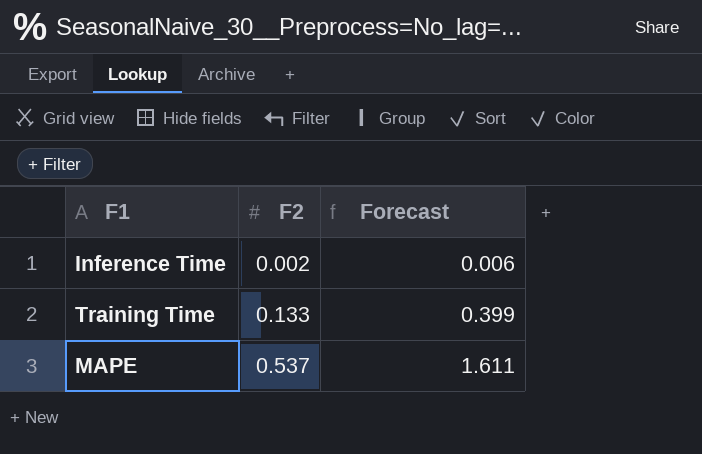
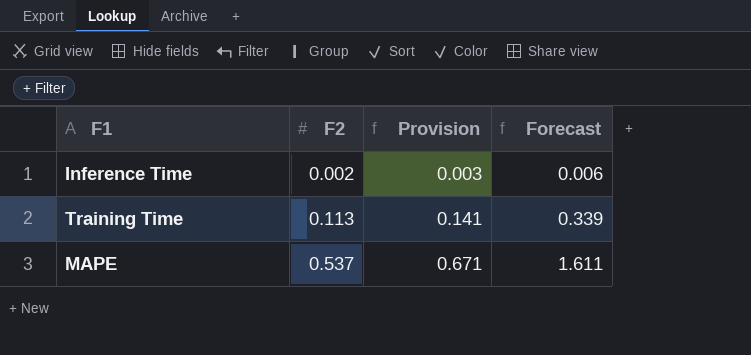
column Provision | formula: none -> [F2] * 1.25
Training Time | F2: 0.133 -> 0.113
Training Time | Forecast: 0.399 -> 0.339

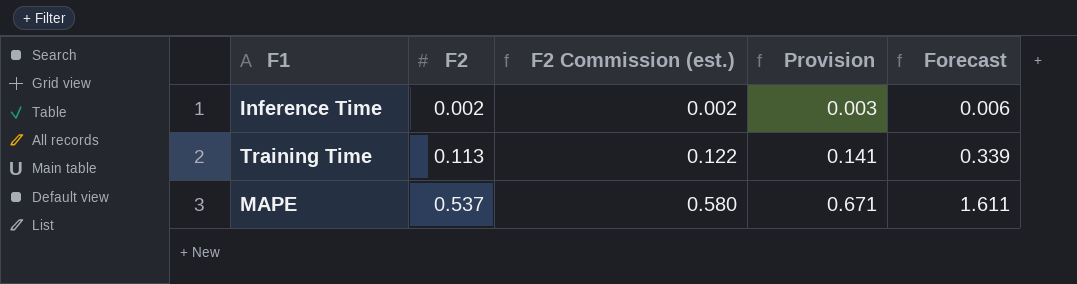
column F2 Commission (est.) | formula: none -> [F2] * 1.08

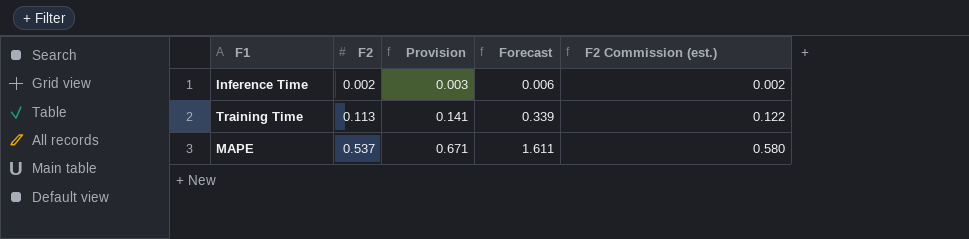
column F2 Commission (est.) | position: 3 -> 5

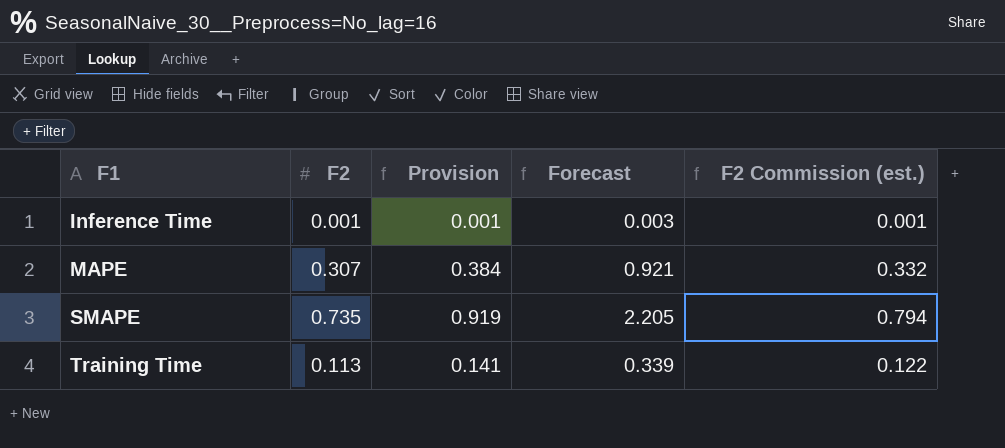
row order: F2 ascending -> F1 ascending
Inference Time | F2: 0.002 -> 0.001
Inference Time | Provision: 0.003 -> 0.001
Inference Time | Forecast: 0.006 -> 0.003
Inference Time | F2 Commission (est.): 0.002 -> 0.001
MAPE | F2: 0.537 -> 0.307
MAPE | Provision: 0.671 -> 0.384
MAPE | Forecast: 1.611 -> 0.921
MAPE | F2 Commission (est.): 0.580 -> 0.332
row SMAPE: none -> 0.735 | 0.919 | 2.205 | 0.794

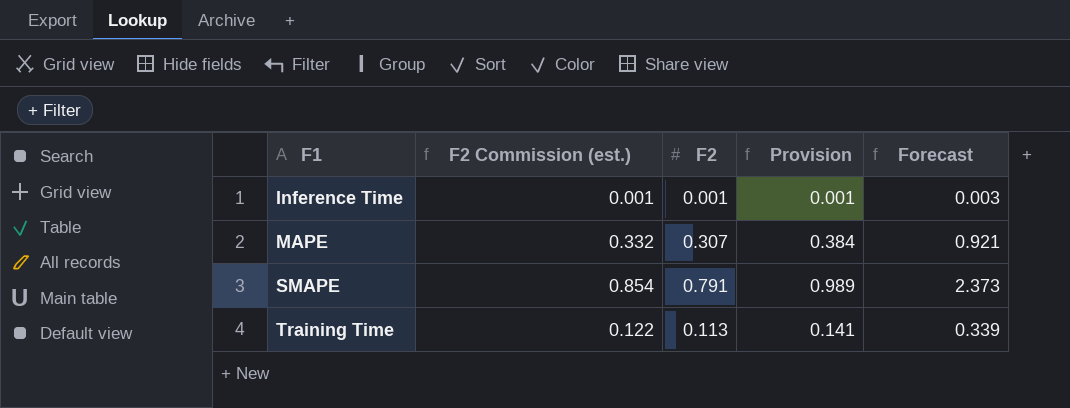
column F2 Commission (est.) | position: 5 -> 2
SMAPE | F2 Commission (est.): 0.794 -> 0.854
SMAPE | F2: 0.735 -> 0.791
SMAPE | Provision: 0.919 -> 0.989
SMAPE | Forecast: 2.205 -> 2.373

